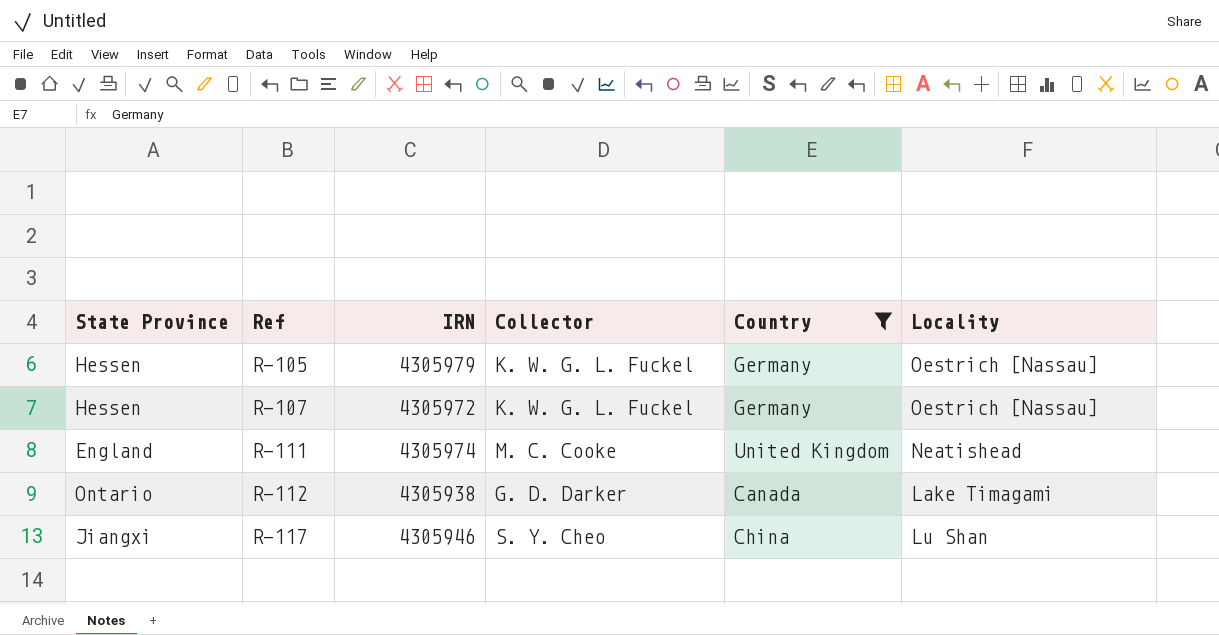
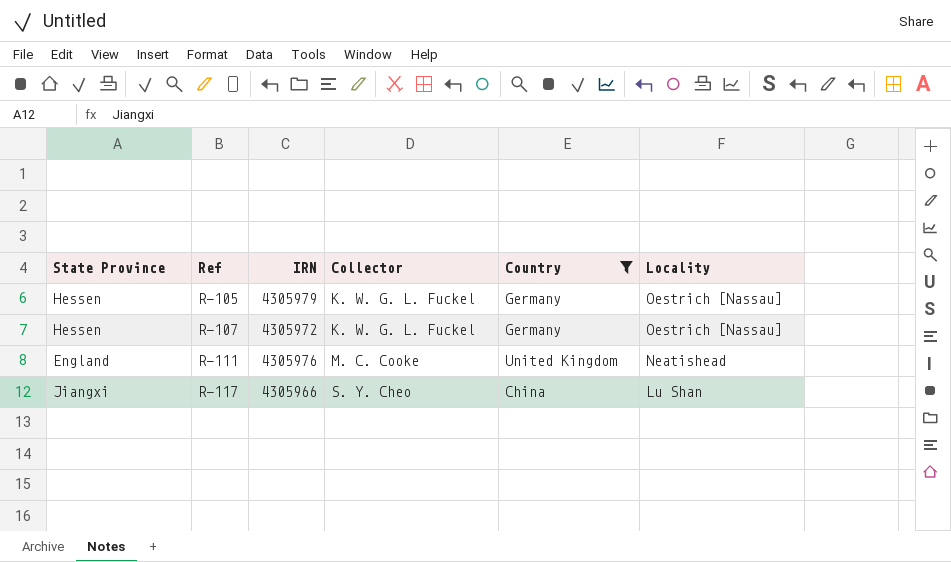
row R-112: Ontario | 4305938 | G. D. Darker | Canada | Lake Timagami -> none
R-111 | IRN: 4305974 -> 4305976
R-117 | IRN: 4305946 -> 4305966

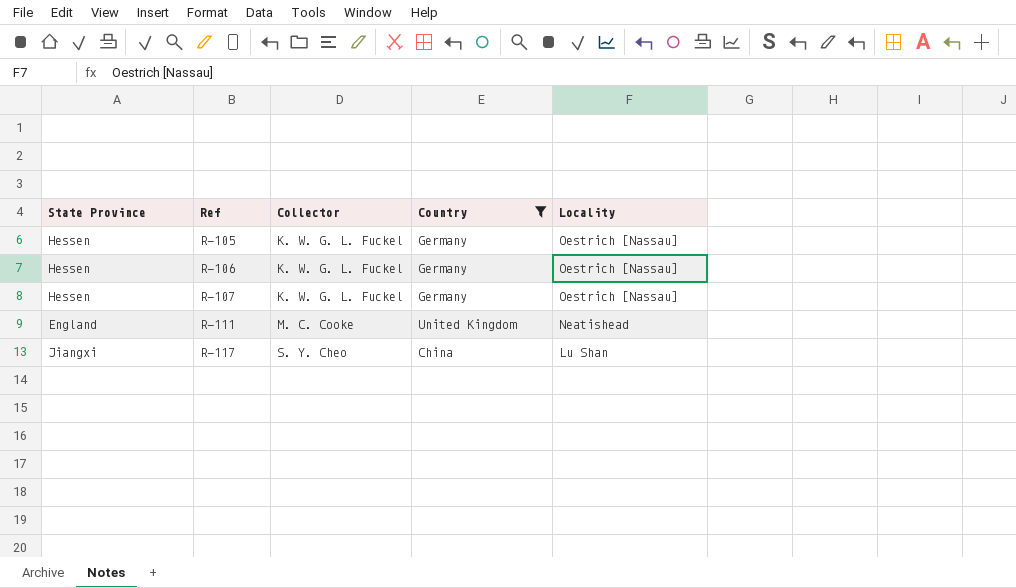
column IRN | position: 3 -> none
row R-106: none -> Hessen | K. W. G. L. Fuckel | Germany | Oestrich [Nassau]

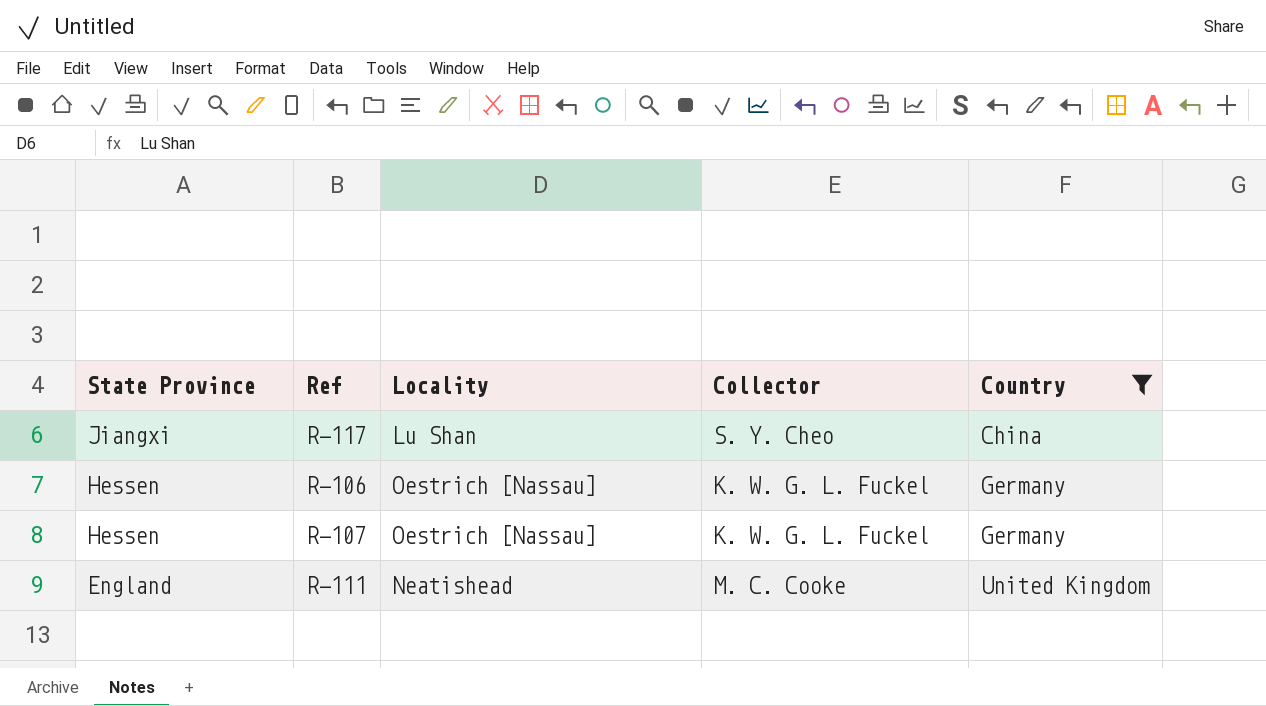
row order: Ref ascending -> State Province descending
column Locality | position: 5 -> 3
row R-105: Hessen | K. W. G. L. Fuckel | Germany | Oestrich [Nassau] -> none

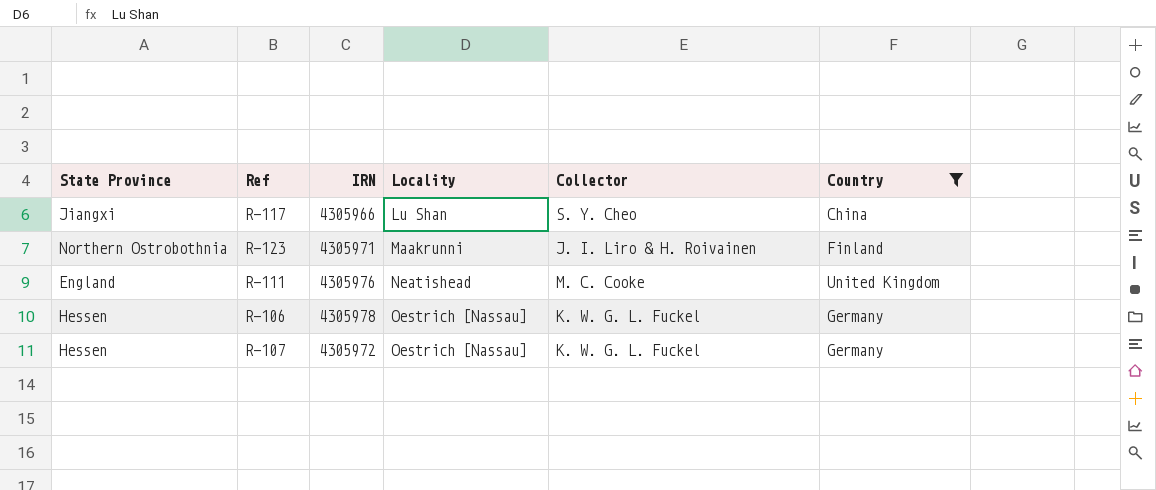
row order: State Province descending -> Locality ascending
column IRN | position: none -> 3
row R-123: none -> Northern Ostrobothnia | 4305971 | Maakrunni | J. I. Liro & H. Roivainen | Finland

